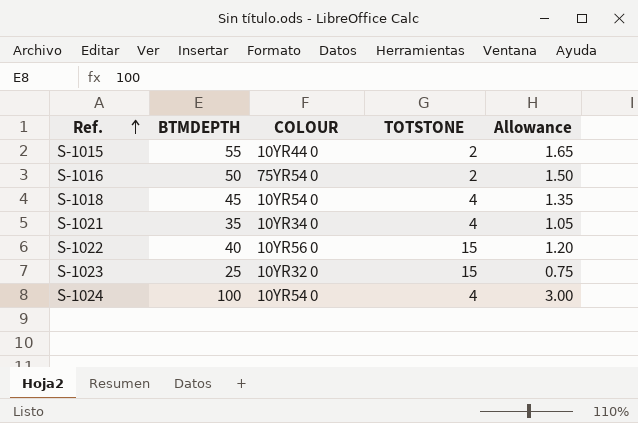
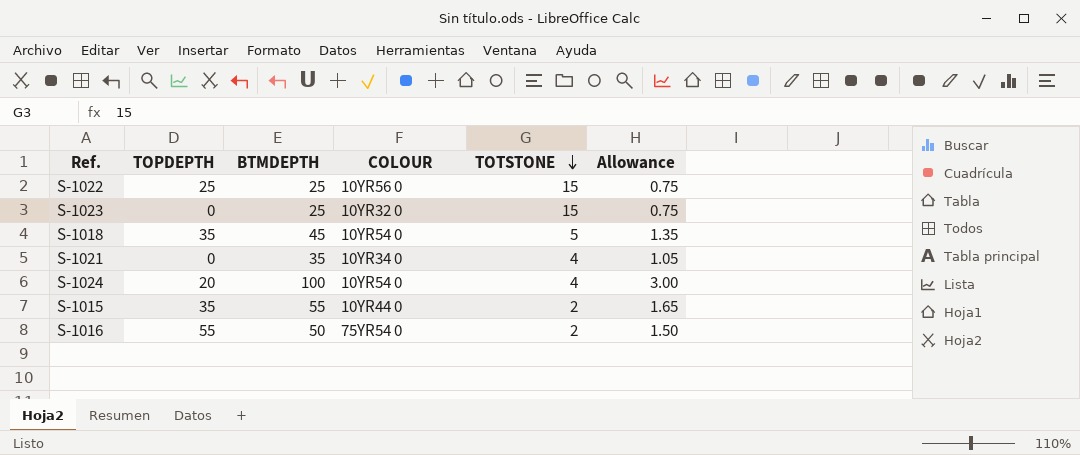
row order: Ref. ascending -> TOTSTONE descending
column TOPDEPTH | position: none -> 2
S-1022 | BTMDEPTH: 40 -> 25
S-1022 | Allowance: 1.20 -> 0.75
S-1018 | TOTSTONE: 4 -> 5

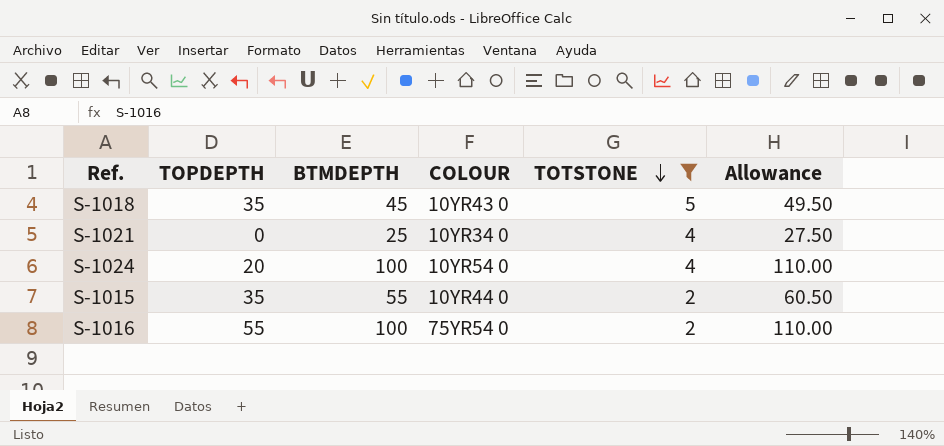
filter: none -> TOTSTONE != 15
column Allowance | formula: [BTMDEPTH] * 0.03 -> [BTMDEPTH] * 1.1
S-1018 | COLOUR: 10YR54 0 -> 10YR43 0
S-1021 | BTMDEPTH: 35 -> 25
S-1016 | BTMDEPTH: 50 -> 100

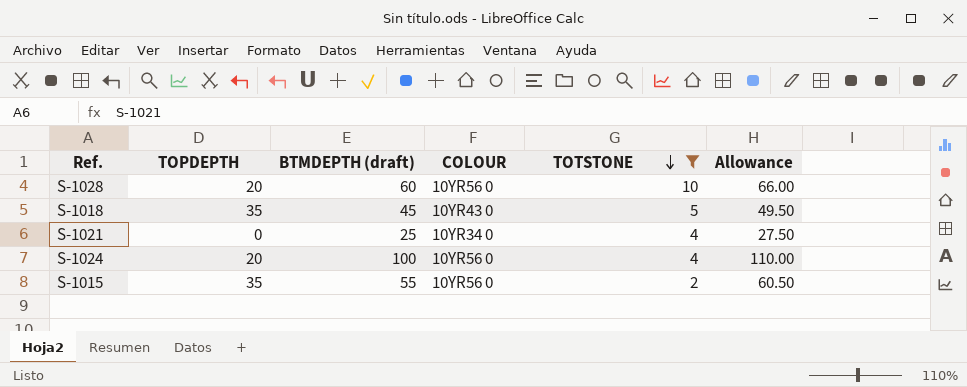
column name: BTMDEPTH -> BTMDEPTH (draft)
row S-1016: 55 | 100 | 75YR54 0 | 2 | 110.00 -> none
row S-1028: none -> 20 | 60 | 10YR56 0 | 10 | 66.00
S-1024 | COLOUR: 10YR54 0 -> 10YR56 0
S-1015 | COLOUR: 10YR44 0 -> 10YR56 0

